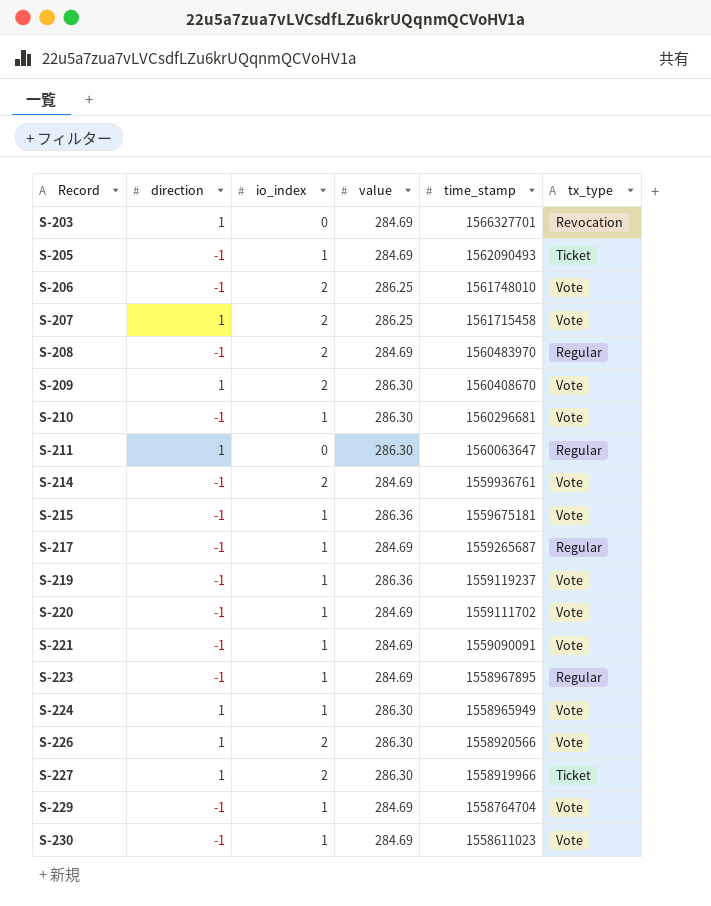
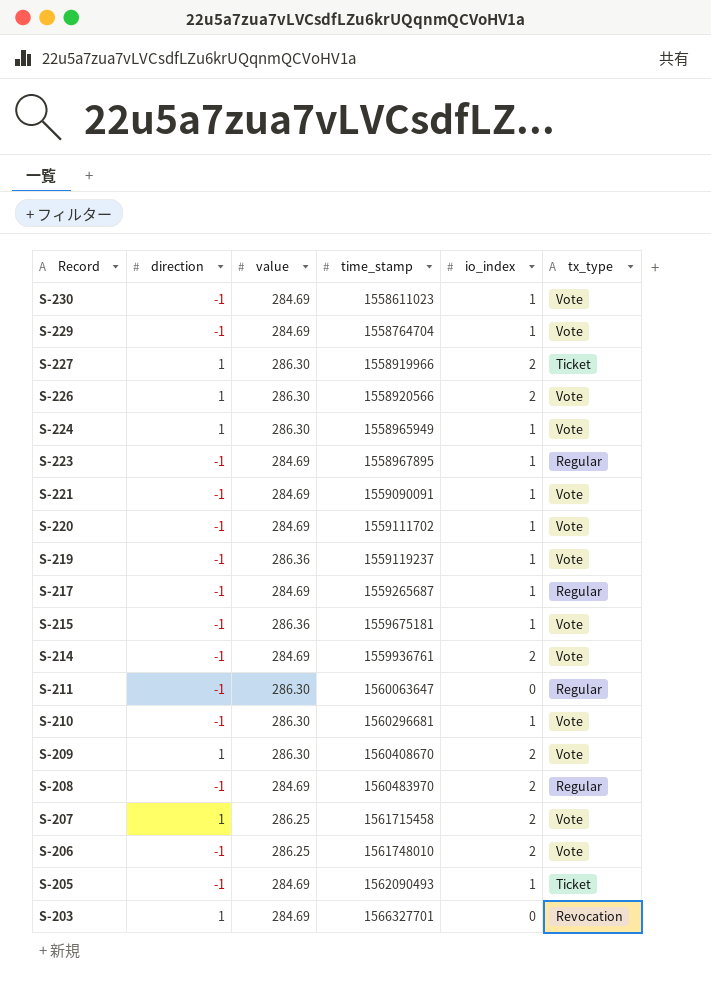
row order: Record ascending -> Record descending
column io_index | position: 3 -> 5
S-211 | direction: 1 -> -1

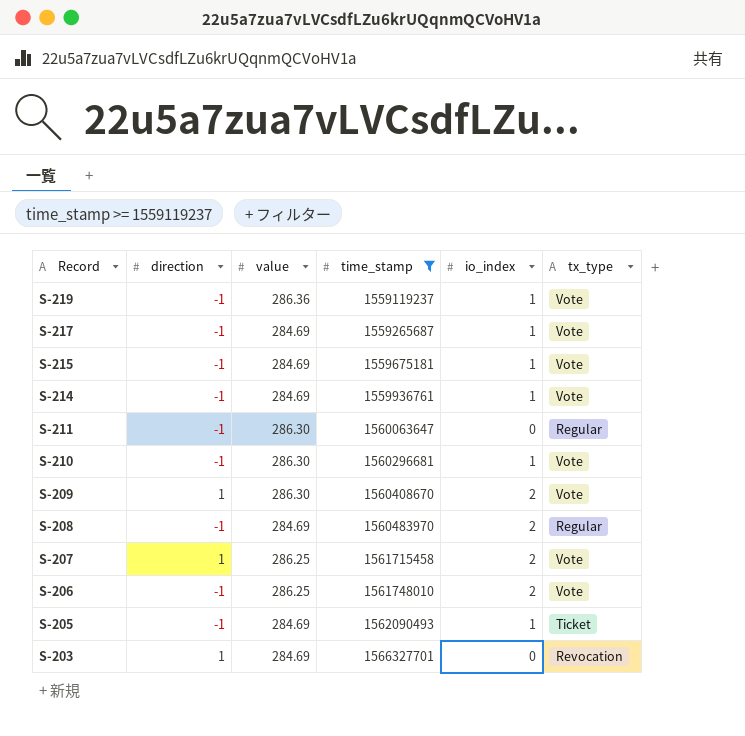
filter: none -> time_stamp >= 1559119237
S-217 | tx_type: Regular -> Vote
S-215 | value: 286.36 -> 284.69
S-214 | io_index: 2 -> 1

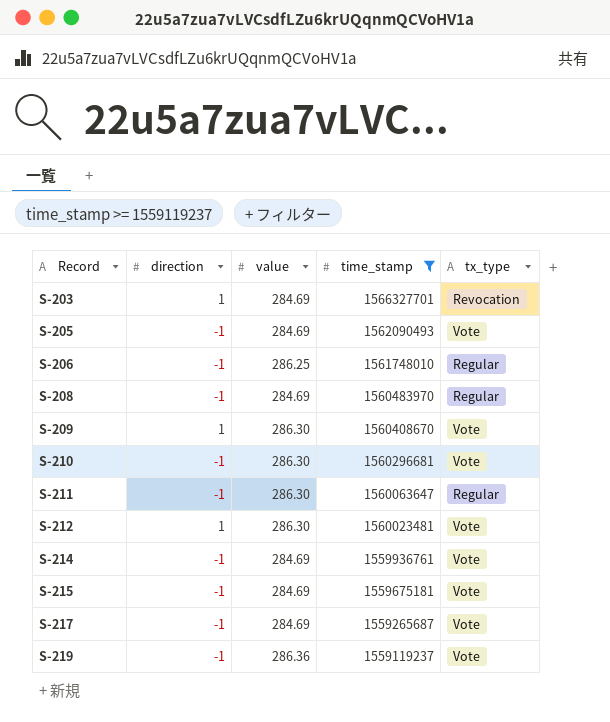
row order: Record descending -> Record ascending
column io_index | position: 5 -> none
row S-207: 1 | 286.25 | 1561715458 | 2 | Vote -> none
S-205 | tx_type: Ticket -> Vote
S-206 | tx_type: Vote -> Regular
row S-212: none -> 1 | 286.30 | 1560023481 | Vote

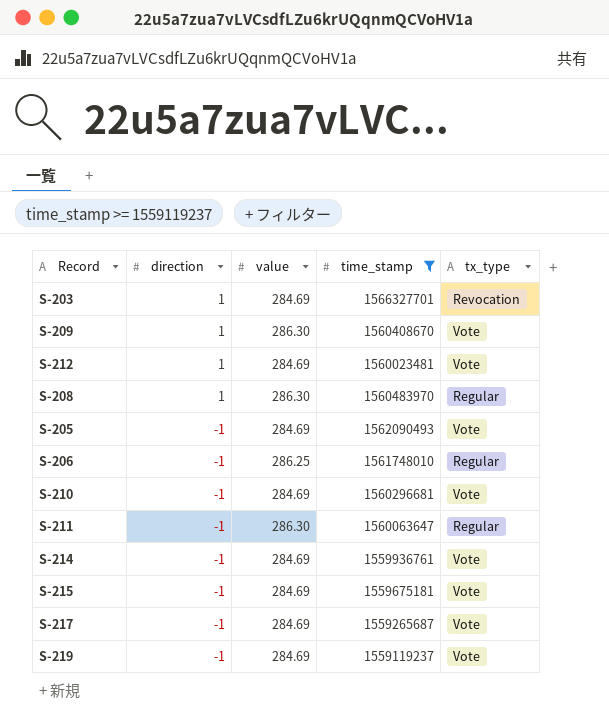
row order: Record ascending -> direction descending
S-212 | value: 286.30 -> 284.69
S-208 | direction: -1 -> 1
S-208 | value: 284.69 -> 286.30
S-210 | value: 286.30 -> 284.69
S-219 | value: 286.36 -> 284.69

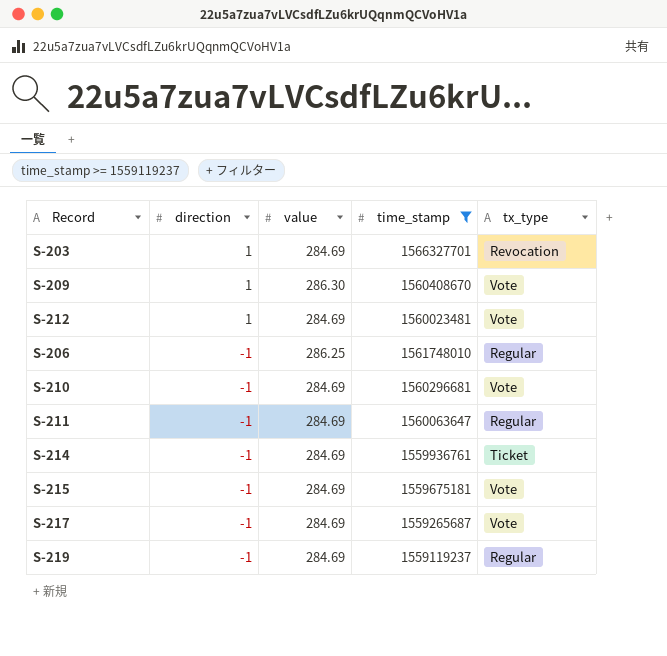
row S-208: 1 | 286.30 | 1560483970 | Regular -> none
row S-205: -1 | 284.69 | 1562090493 | Vote -> none
S-211 | value: 286.30 -> 284.69
S-214 | tx_type: Vote -> Ticket
S-219 | tx_type: Vote -> Regular

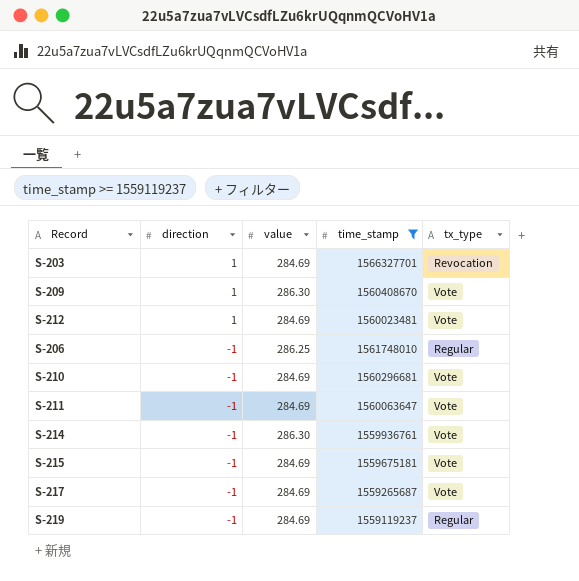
S-211 | tx_type: Regular -> Vote
S-214 | value: 284.69 -> 286.30
S-214 | tx_type: Ticket -> Vote

